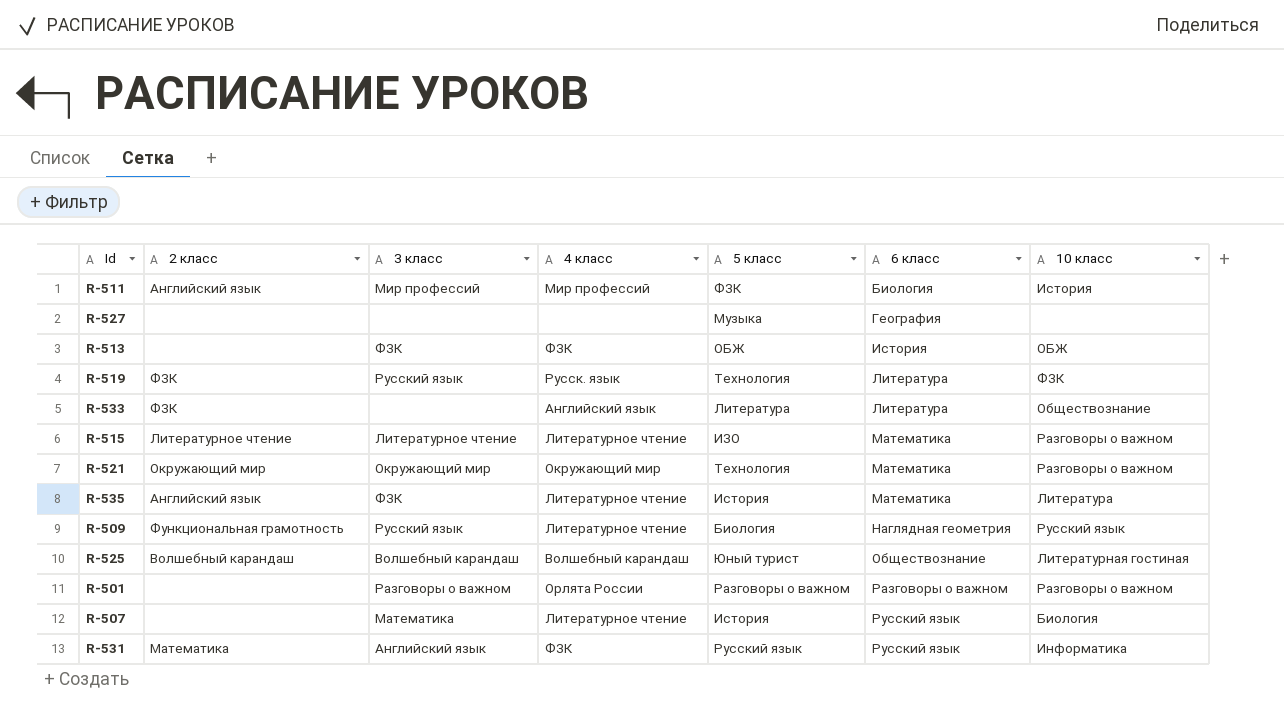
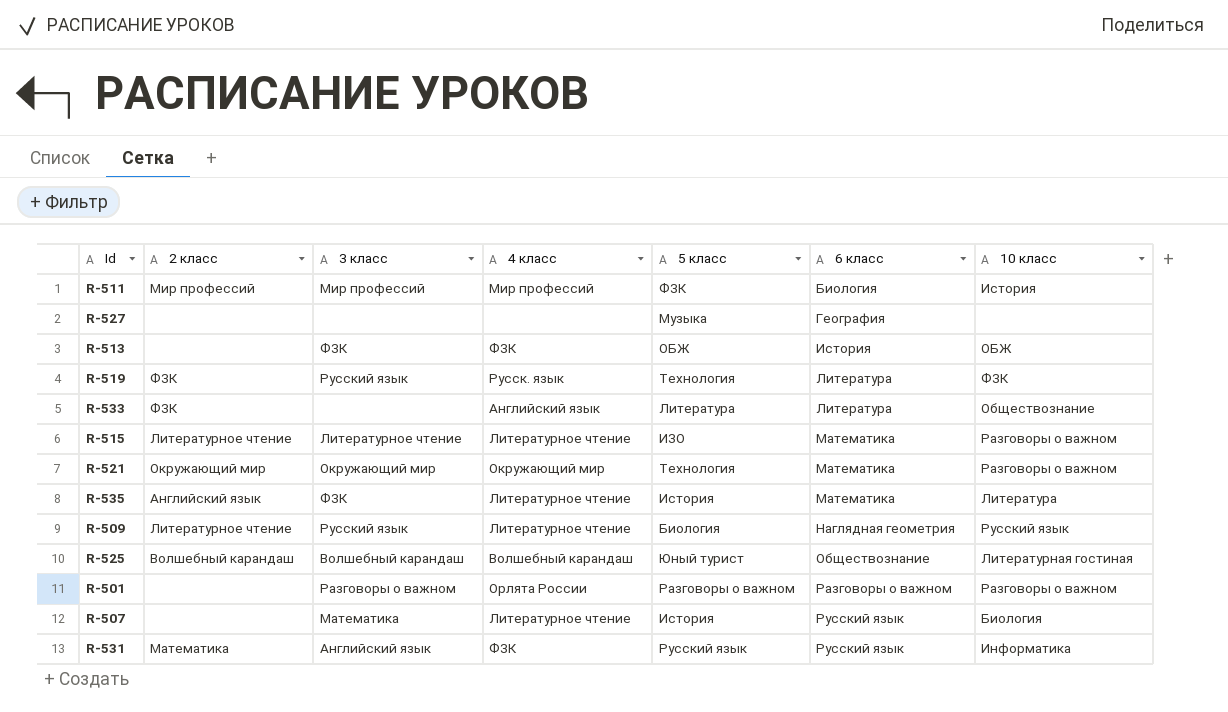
R-511 | 2 класс: Английский язык -> Мир профессий
R-509 | 2 класс: Функциональная грамотность -> Литературное чтение

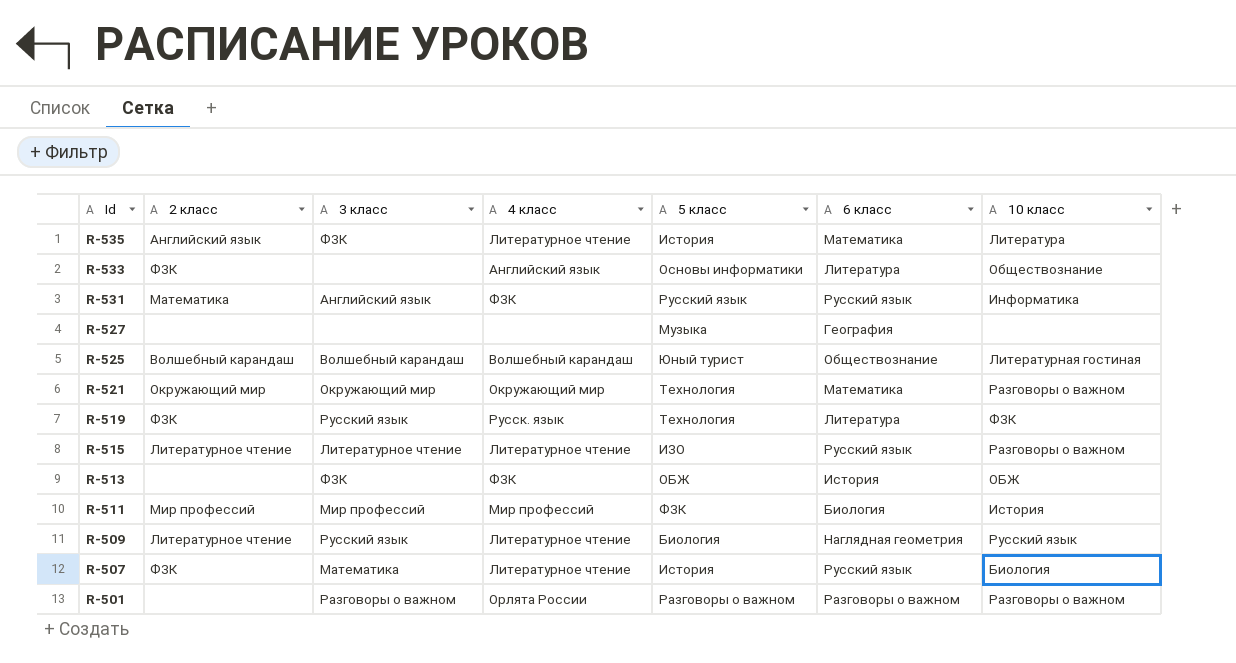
row order: 6 класс ascending -> Id descending
R-533 | 5 класс: Литература -> Основы информатики
R-515 | 6 класс: Математика -> Русский язык
R-507 | 2 класс: none -> ФЗК

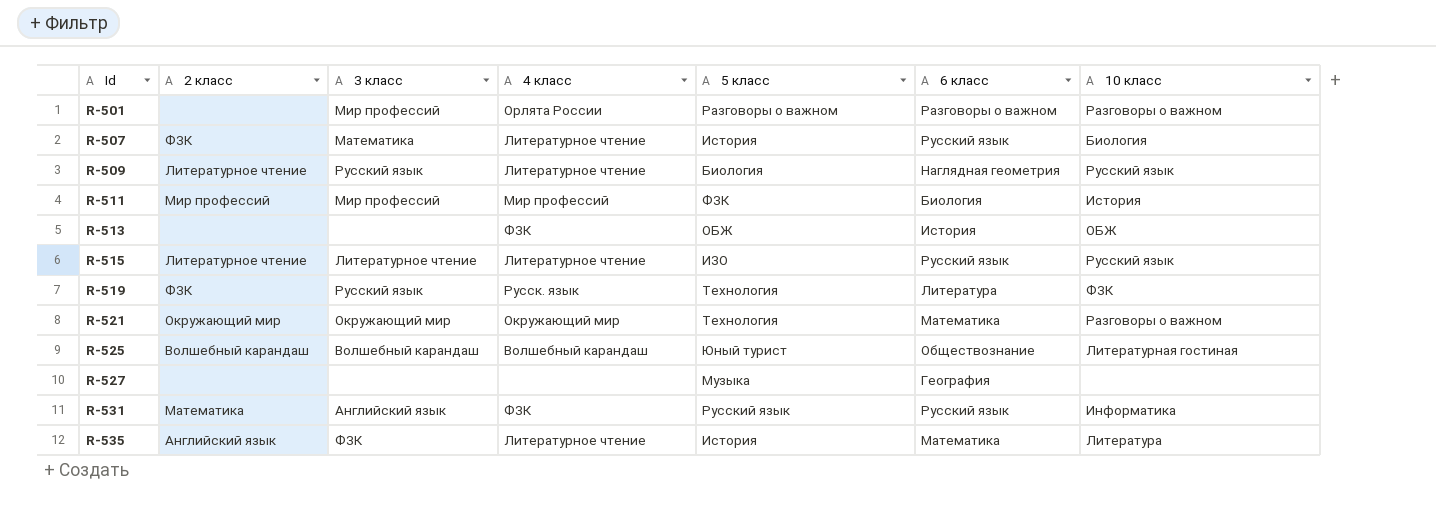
row order: Id descending -> Id ascending
row R-533: ФЗК | none | Английский язык | Основы информатики | Литература | Обществознание -> none
R-501 | 3 класс: Разговоры о важном -> Мир профессий
R-513 | 3 класс: ФЗК -> none
R-515 | 10 класс: Разговоры о важном -> Русский язык

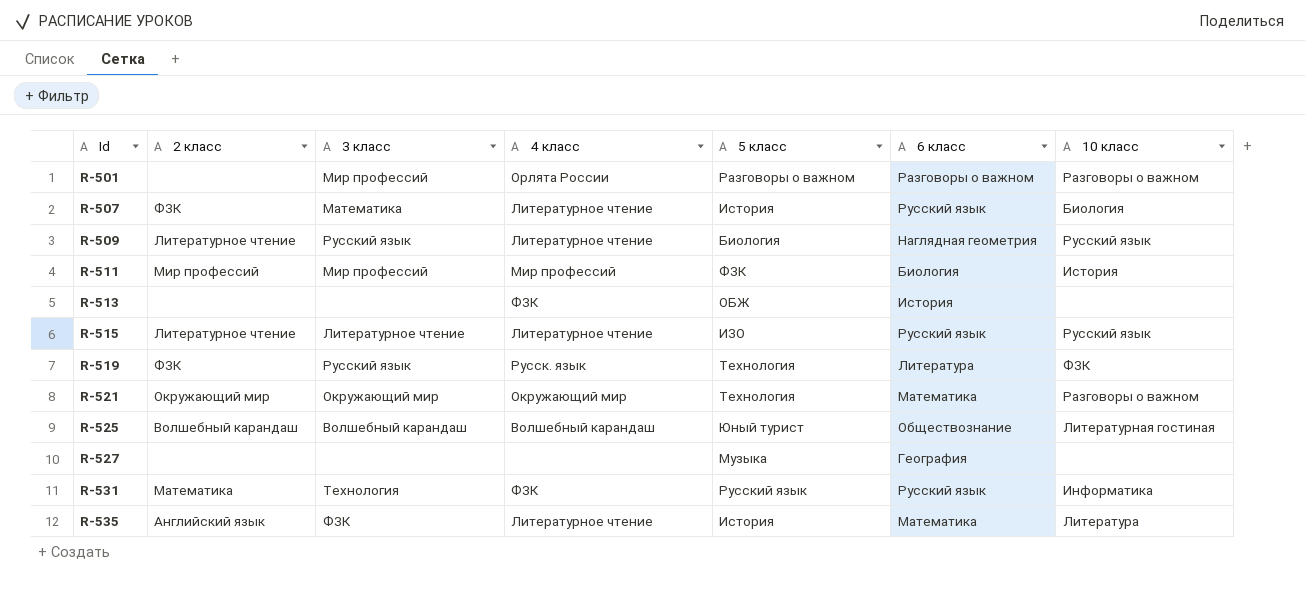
R-513 | 10 класс: ОБЖ -> none
R-531 | 3 класс: Английский язык -> Технология

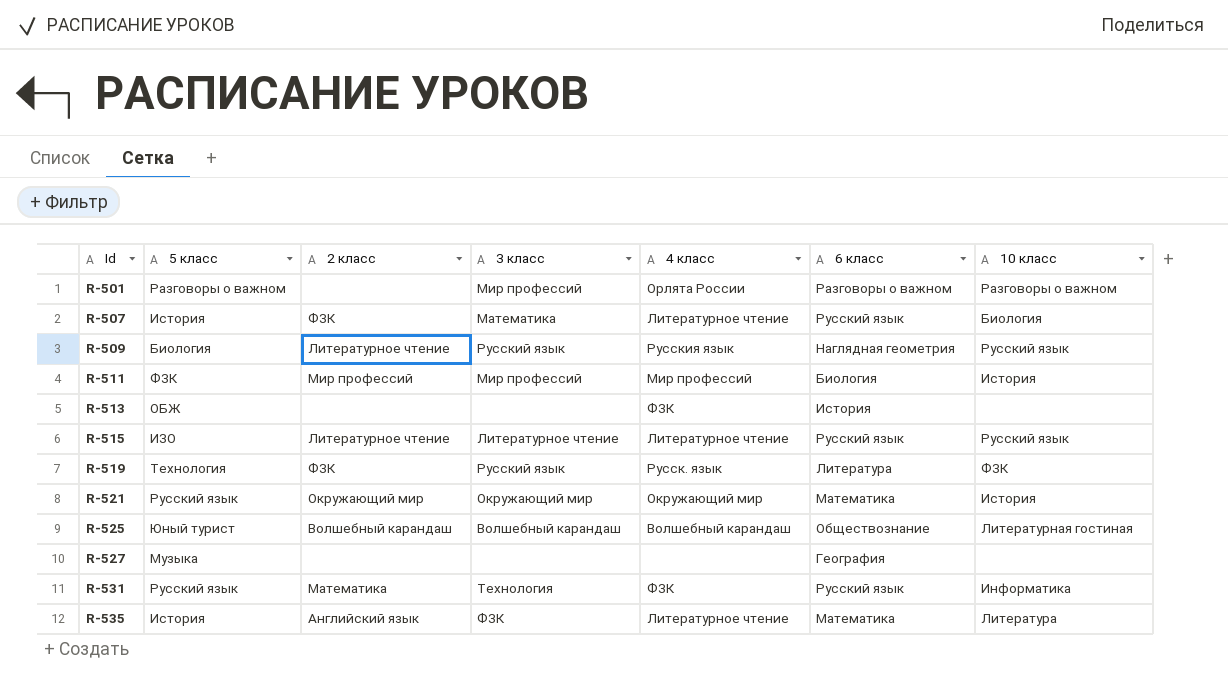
column 5 класс | position: 5 -> 2
R-509 | 4 класс: Литературное чтение -> Русския язык
R-521 | 5 класс: Технология -> Русский язык
R-521 | 10 класс: Разговоры о важном -> История

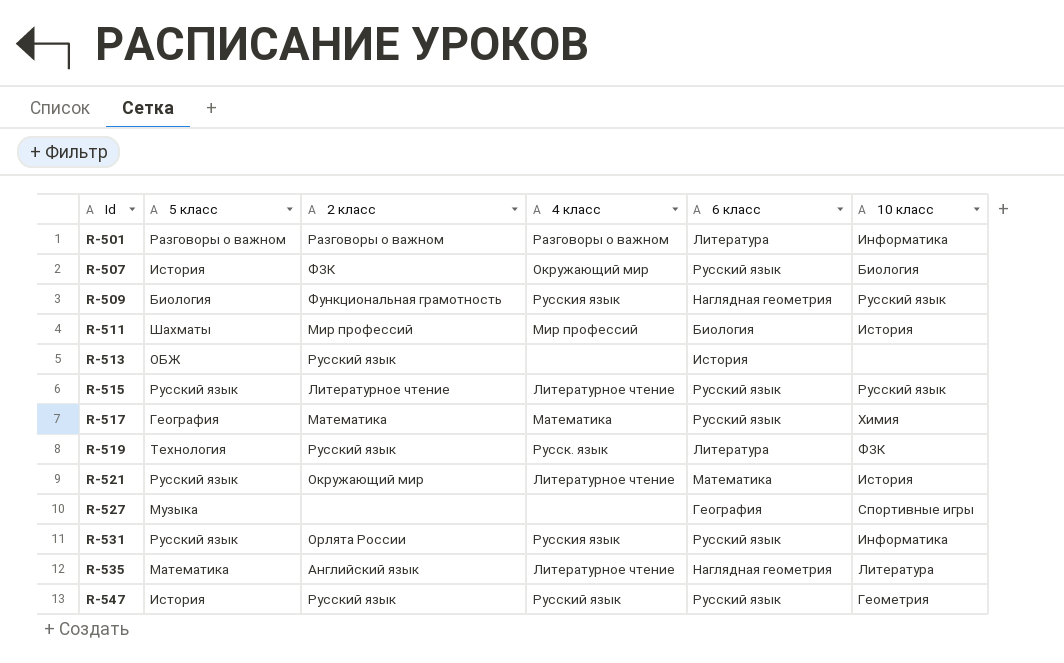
column 3 класс | position: 4 -> none
row R-525: Юный турист | Волшебный карандаш | Волшебный карандаш | Волшебный карандаш | Обществознание | Литературная гостиная -> none
R-501 | 2 класс: none -> Разговоры о важном
R-501 | 4 класс: Орлята России -> Разговоры о важном
R-501 | 6 класс: Разговоры о важном -> Литература
R-501 | 10 класс: Разговоры о важном -> Информатика
R-507 | 4 класс: Литературное чтение -> Окружающий мир
R-509 | 2 класс: Литературное чтение -> Функциональная грамотность
R-511 | 5 класс: ФЗК -> Шахматы
R-513 | 2 класс: none -> Русский язык
R-513 | 4 класс: ФЗК -> none
R-515 | 5 класс: ИЗО -> Русский язык
row R-517: none -> География | Математика | Математика | Русский язык | Химия
R-519 | 2 класс: ФЗК -> Русский язык
R-521 | 4 класс: Окружающий мир -> Литературное чтение
R-527 | 10 класс: none -> Спортивные игры
R-531 | 2 класс: Математика -> Орлята России
R-531 | 4 класс: ФЗК -> Русския язык
R-535 | 5 класс: История -> Математика
R-535 | 6 класс: Математика -> Наглядная геометрия
row R-547: none -> История | Русский язык | Русский язык | Русский язык | Геометрия

